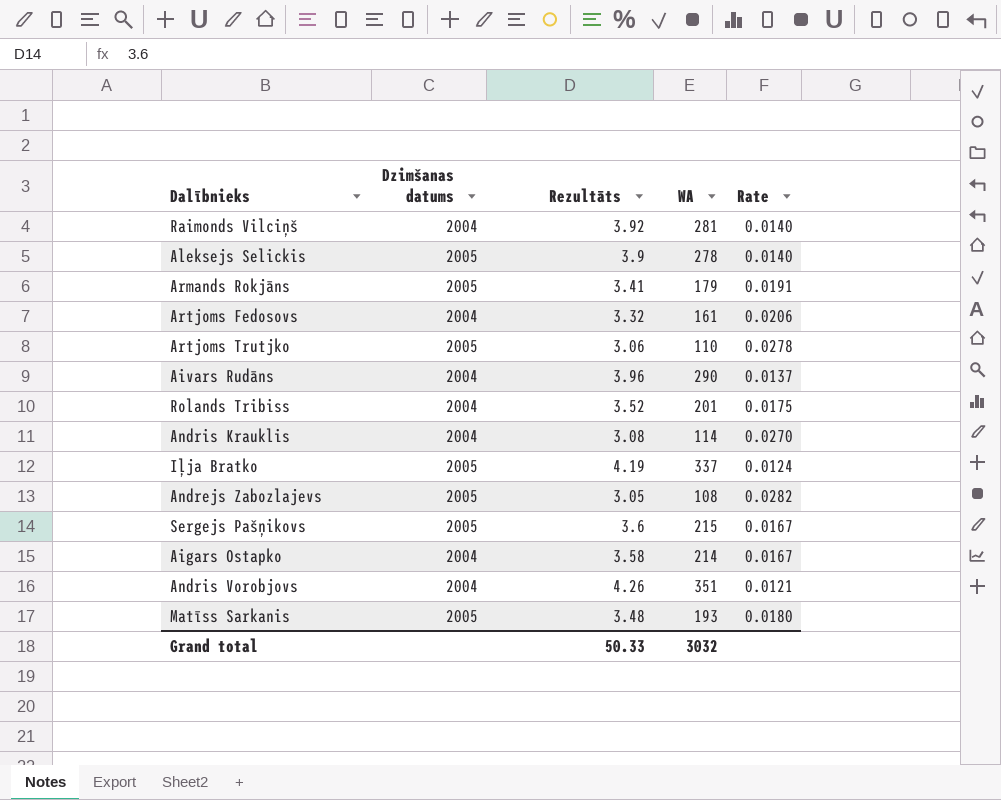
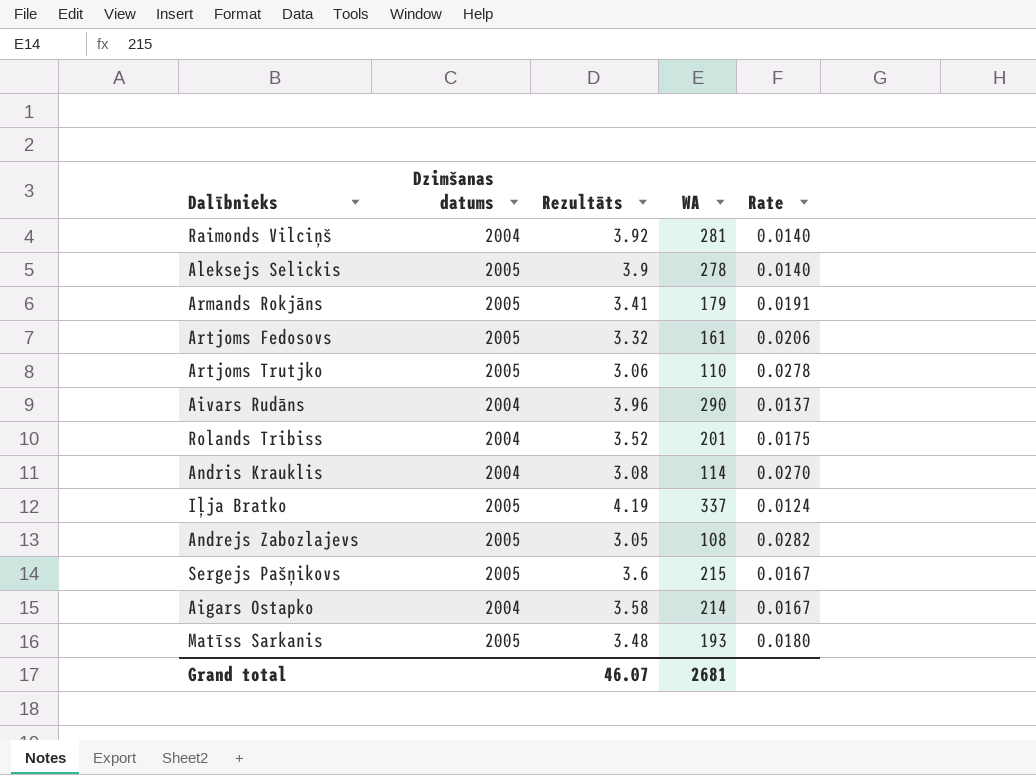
row Andris Vorobjovs: 2004 | 4.26 | 351 | 0.0121 -> none
Artjoms Fedosovs | Dzimšanas datums: 2004 -> 2005
Grand total | Rezultāts: 50.33 -> 46.07
Grand total | WA: 3032 -> 2681

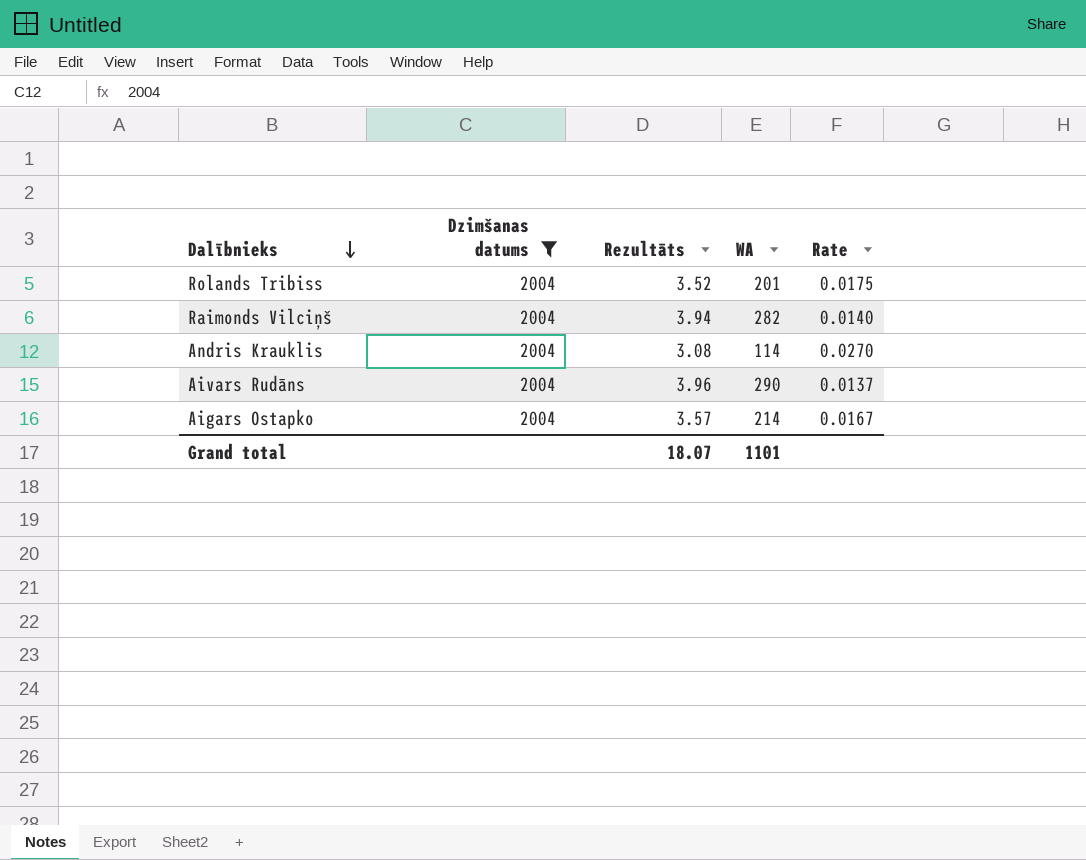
filter: none -> Dzimšanas datums = 2004
row order: none -> Dalībnieks descending
Raimonds Vilciņš | Rezultāts: 3.92 -> 3.94
Raimonds Vilciņš | WA: 281 -> 282
Aigars Ostapko | Rezultāts: 3.58 -> 3.57
Grand total | Rezultāts: 46.07 -> 18.07
Grand total | WA: 2681 -> 1101

